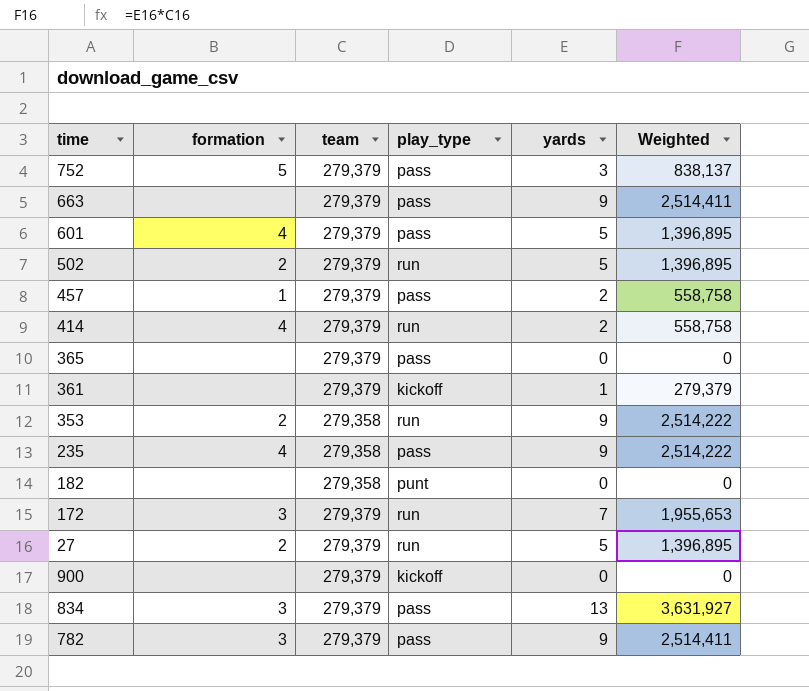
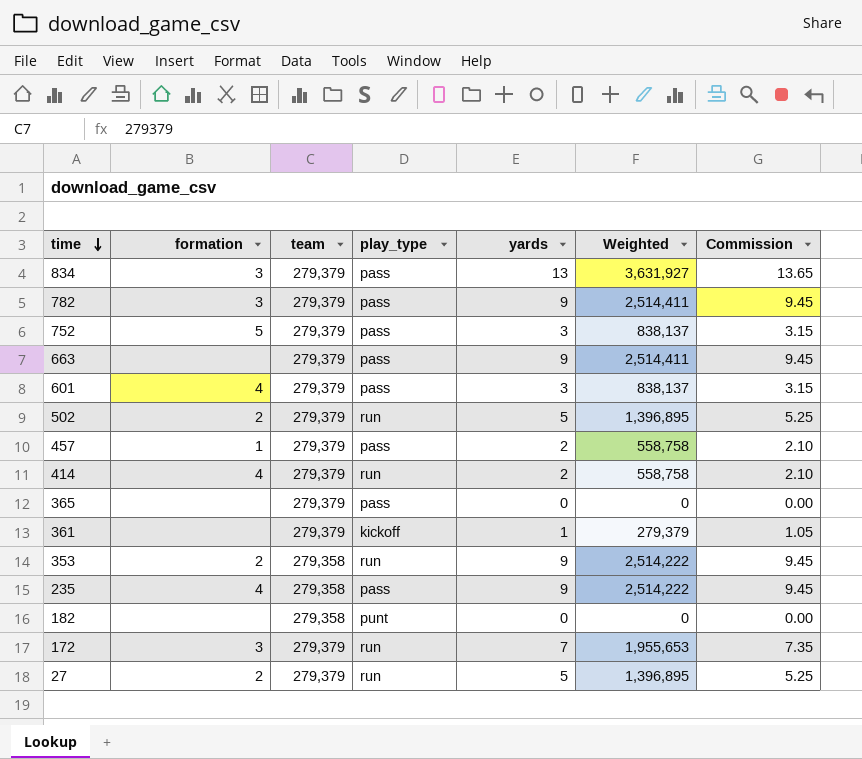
row order: none -> time descending
column Commission | formula: none -> [yards] * 1.05
row 900: none | 279,379 | kickoff | 0 | 0 -> none
601 | yards: 5 -> 3
601 | Weighted: 1,396,895 -> 838,137

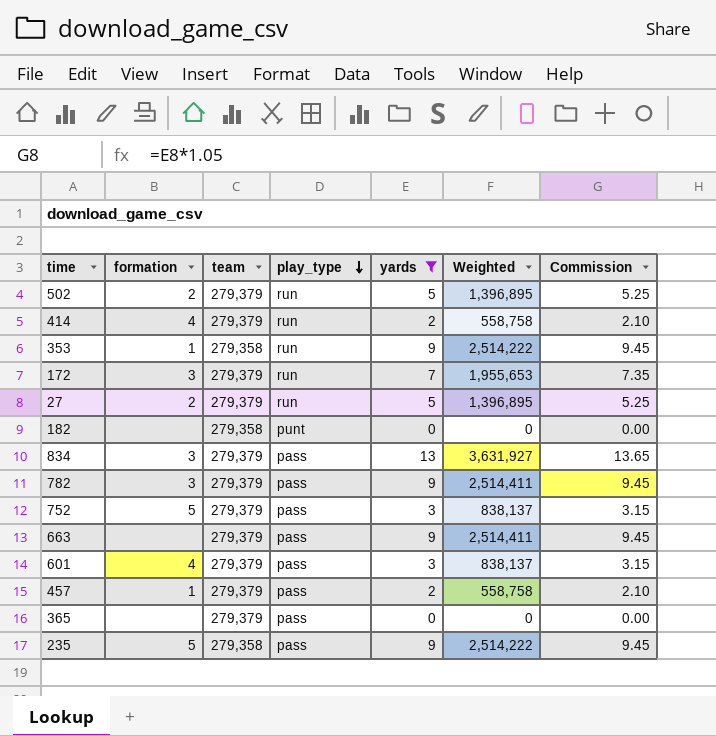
filter: none -> yards != 1
row order: time descending -> play_type descending
353 | formation: 2 -> 1
235 | formation: 4 -> 5

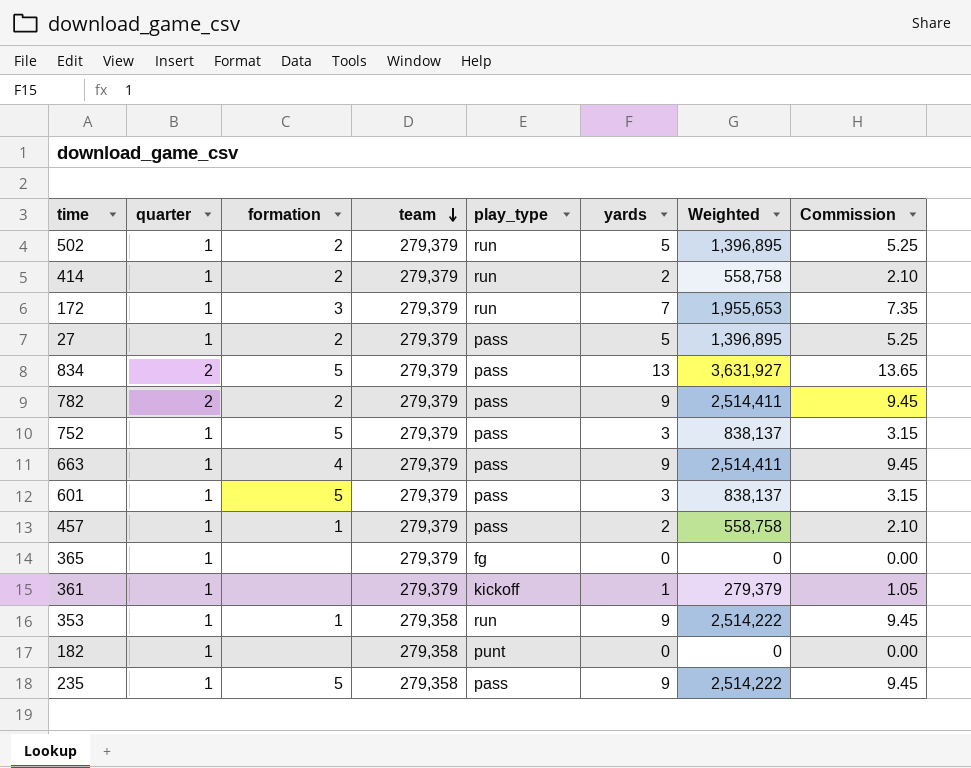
filter: yards != 1 -> none
row order: play_type descending -> team descending
column quarter | position: none -> 2
414 | formation: 4 -> 2
27 | play_type: run -> pass
834 | formation: 3 -> 5
782 | formation: 3 -> 2
663 | formation: none -> 4
601 | formation: 4 -> 5
365 | play_type: pass -> fg

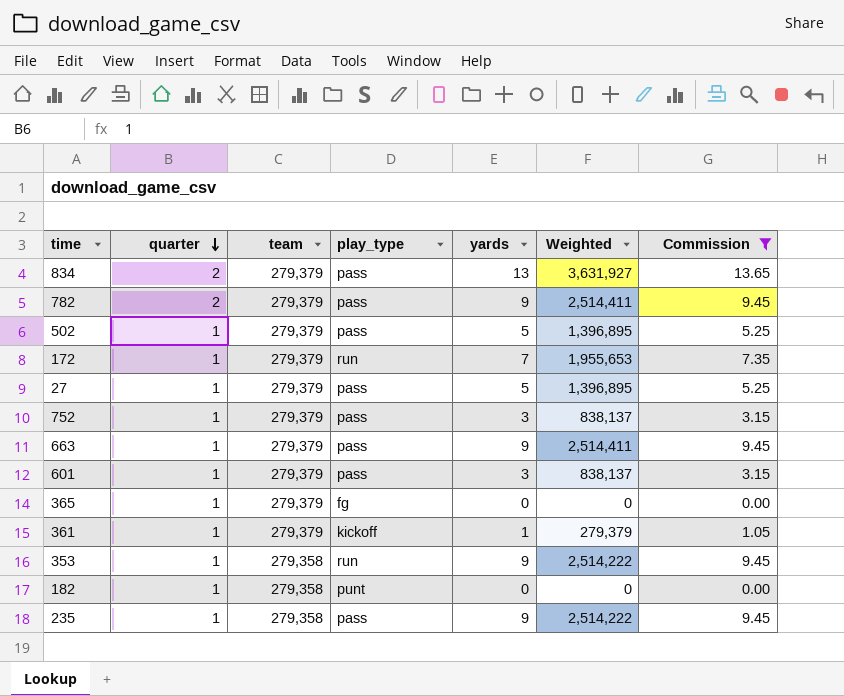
filter: none -> Commission != 2.10
row order: team descending -> quarter descending
column formation | position: 3 -> none
502 | play_type: run -> pass

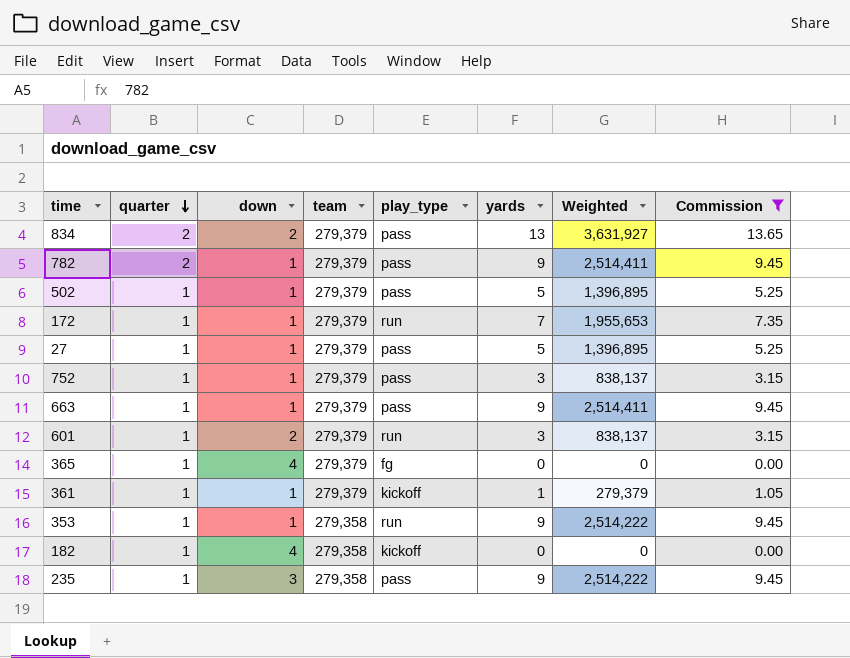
column down | position: none -> 3
601 | play_type: pass -> run
182 | play_type: punt -> kickoff

